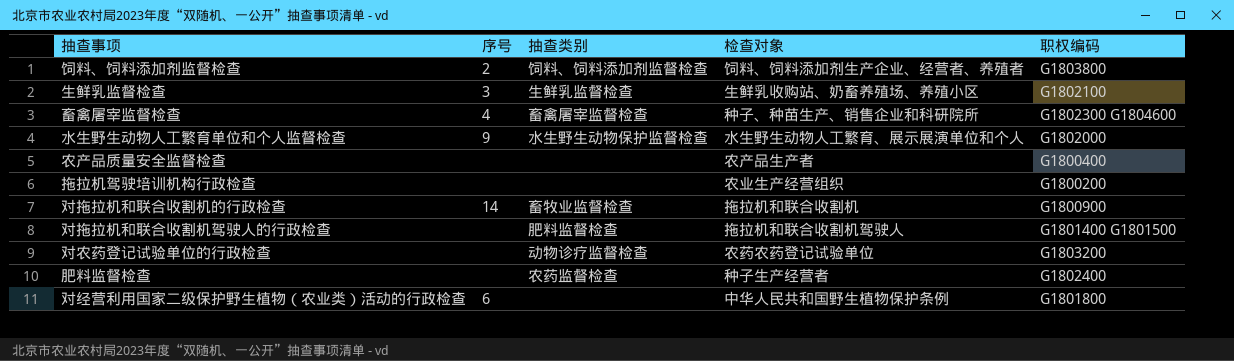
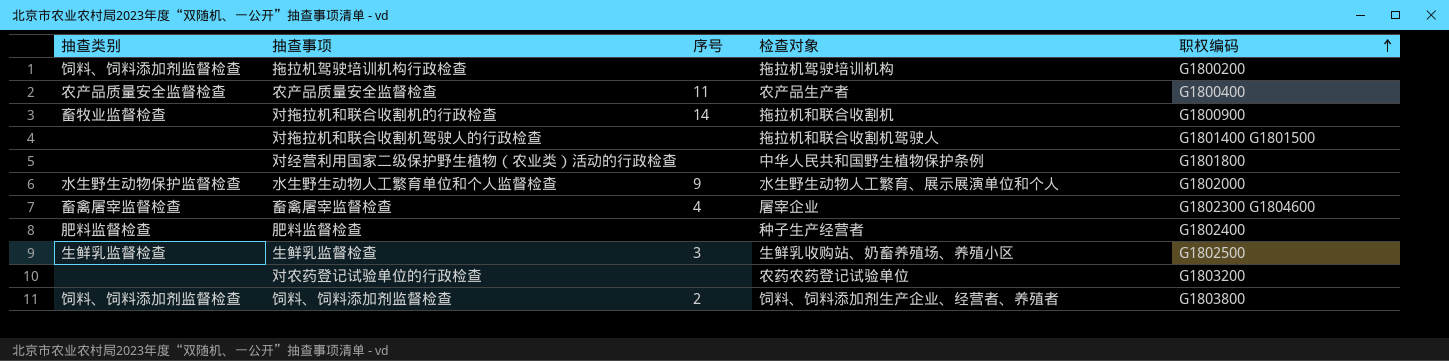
row order: none -> 职权编码 ascending
column 抽查类别 | position: 3 -> 1
拖拉机驾驶培训机构行政检查 | 抽查类别: none -> 饲料、饲料添加剂监督检查
拖拉机驾驶培训机构行政检查 | 检查对象: 农业生产经营组织 -> 拖拉机驾驶培训机构
农产品质量安全监督检查 | 抽查类别: none -> 农产品质量安全监督检查
农产品质量安全监督检查 | 序号: none -> 11
对拖拉机和联合收割机驾驶人的行政检查 | 抽查类别: 肥料监督检查 -> none
对经营利用国家二级保护野生植物（农业类）活动的行政检查 | 序号: 6 -> none
畜禽屠宰监督检查 | 检查对象: 种子、种苗生产、销售企业和科研院所 -> 屠宰企业
肥料监督检查 | 抽查类别: 农药监督检查 -> 肥料监督检查
生鲜乳监督检查 | 职权编码: G1802100 -> G1802500
对农药登记试验单位的行政检查 | 抽查类别: 动物诊疗监督检查 -> none

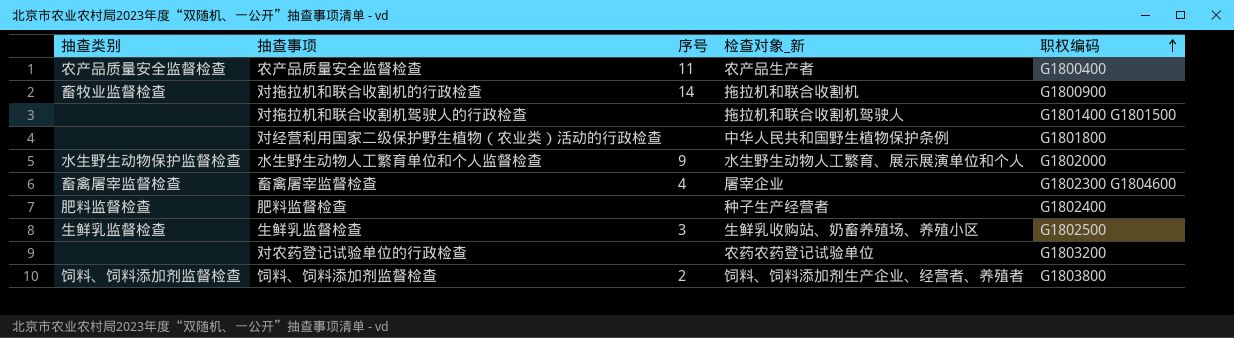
column name: 检查对象 -> 检查对象_新
row 拖拉机驾驶培训机构行政检查: 饲料、饲料添加剂监督检查 | none | 拖拉机驾驶培训机构 | G1800200 -> none

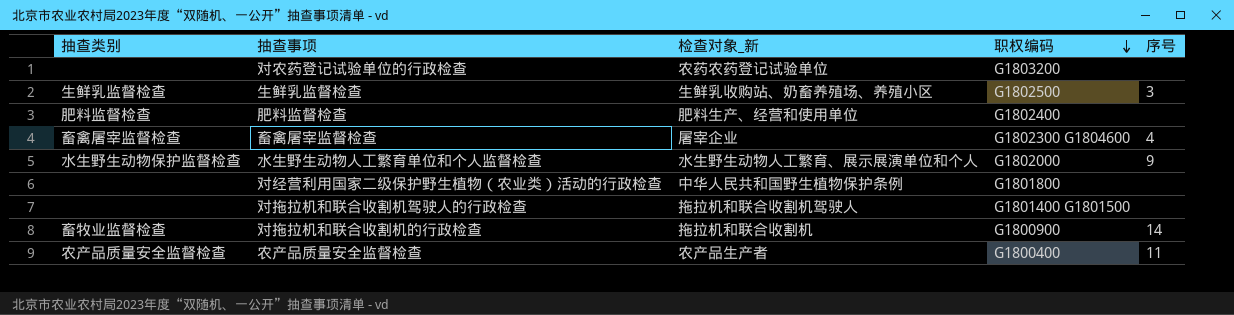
row order: 职权编码 ascending -> 职权编码 descending
column 序号 | position: 3 -> 5
row 饲料、饲料添加剂监督检查: 饲料、饲料添加剂监督检查 | 2 | 饲料、饲料添加剂生产企业、经营者、养殖者 | G1803800 -> none
肥料监督检查 | 检查对象_新: 种子生产经营者 -> 肥料生产、经营和使用单位

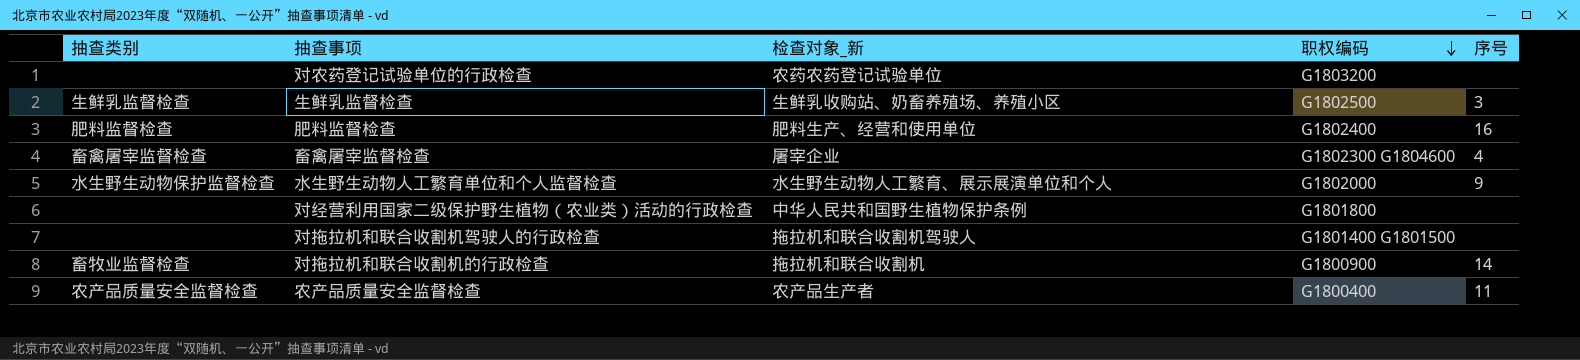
肥料监督检查 | 序号: none -> 16

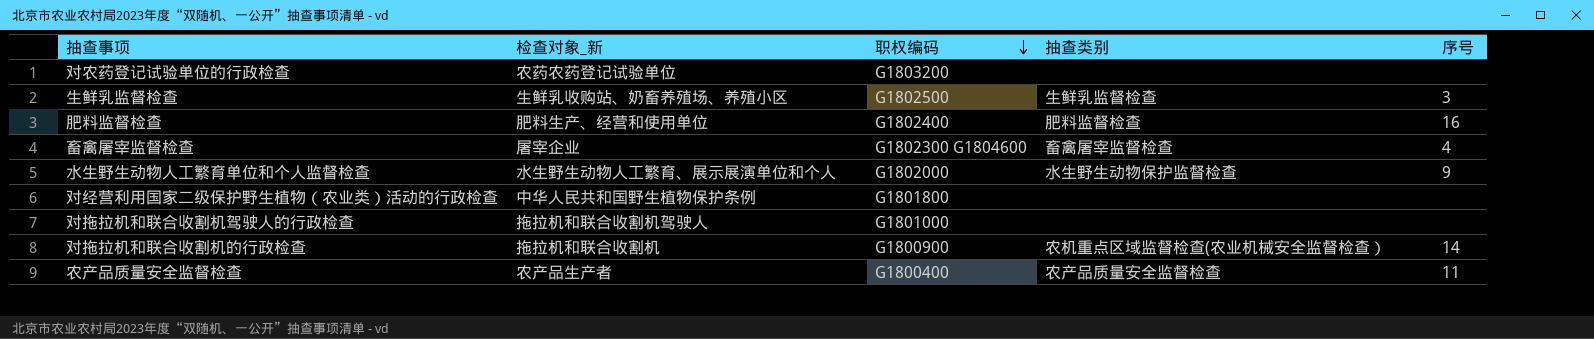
column 抽查类别 | position: 1 -> 4
对拖拉机和联合收割机驾驶人的行政检查 | 职权编码: G1801400 G1801500 -> G1801000
对拖拉机和联合收割机的行政检查 | 抽查类别: 畜牧业监督检查 -> 农机重点区域监督检查(农业机械安全监督检查）

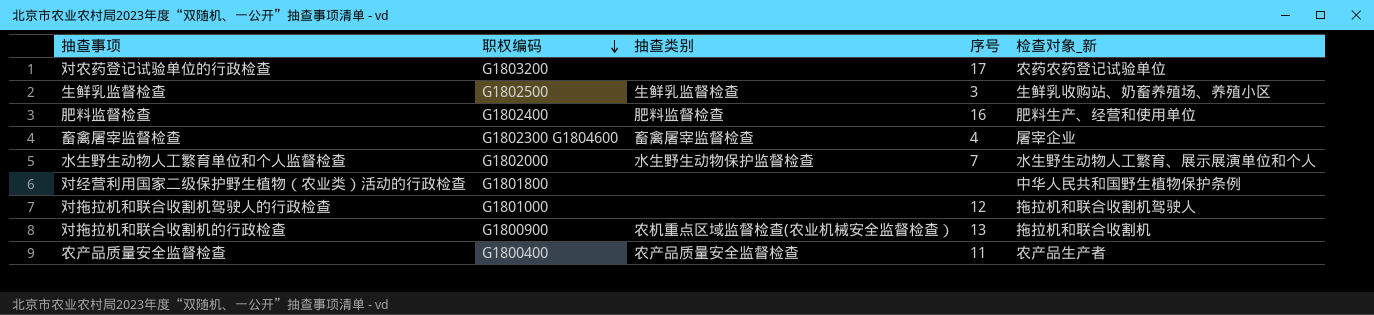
column 检查对象_新 | position: 2 -> 5
对农药登记试验单位的行政检查 | 序号: none -> 17
水生野生动物人工繁育单位和个人监督检查 | 序号: 9 -> 7
对拖拉机和联合收割机驾驶人的行政检查 | 序号: none -> 12
对拖拉机和联合收割机的行政检查 | 序号: 14 -> 13

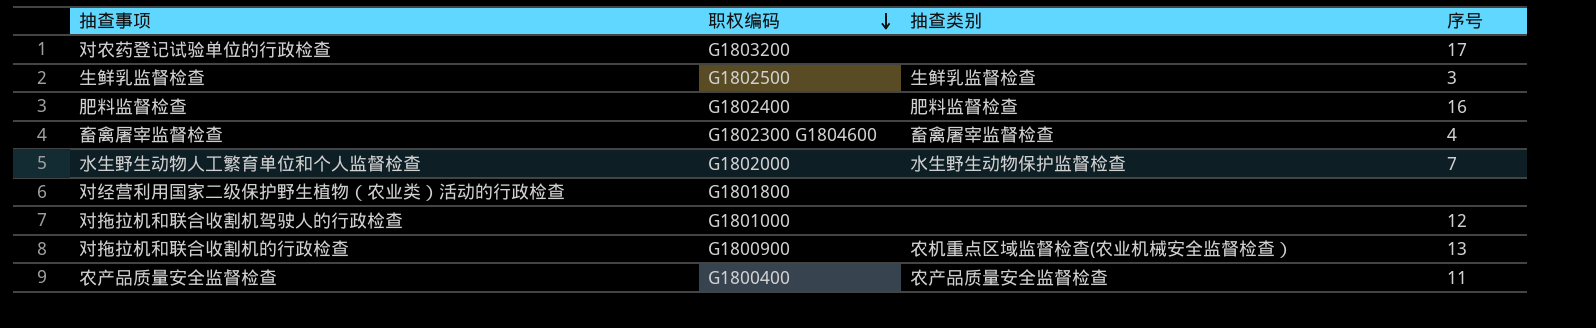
column 检查对象_新 | position: 5 -> none

